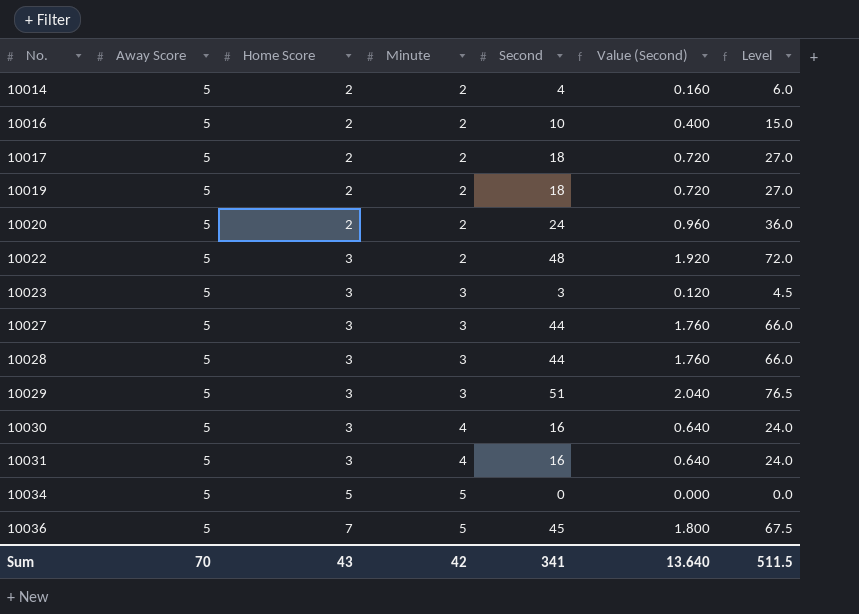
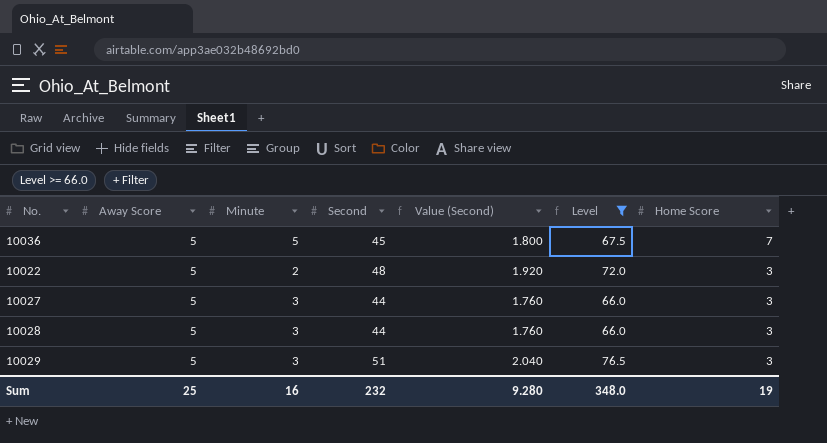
filter: none -> Level >= 66.0
row order: No. ascending -> Home Score descending
column Home Score | position: 3 -> 7
Sum | Away Score: 70 -> 25
Sum | Minute: 42 -> 16
Sum | Second: 341 -> 232
Sum | Value (Second): 13.640 -> 9.280
Sum | Level: 511.5 -> 348.0
Sum | Home Score: 43 -> 19

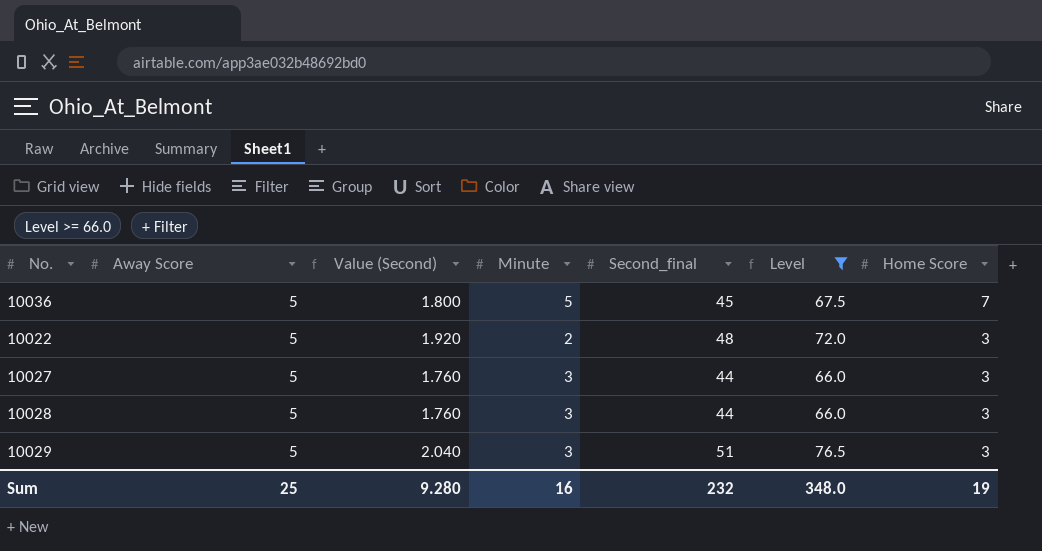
column Value (Second) | position: 5 -> 3
column name: Second -> Second_final

